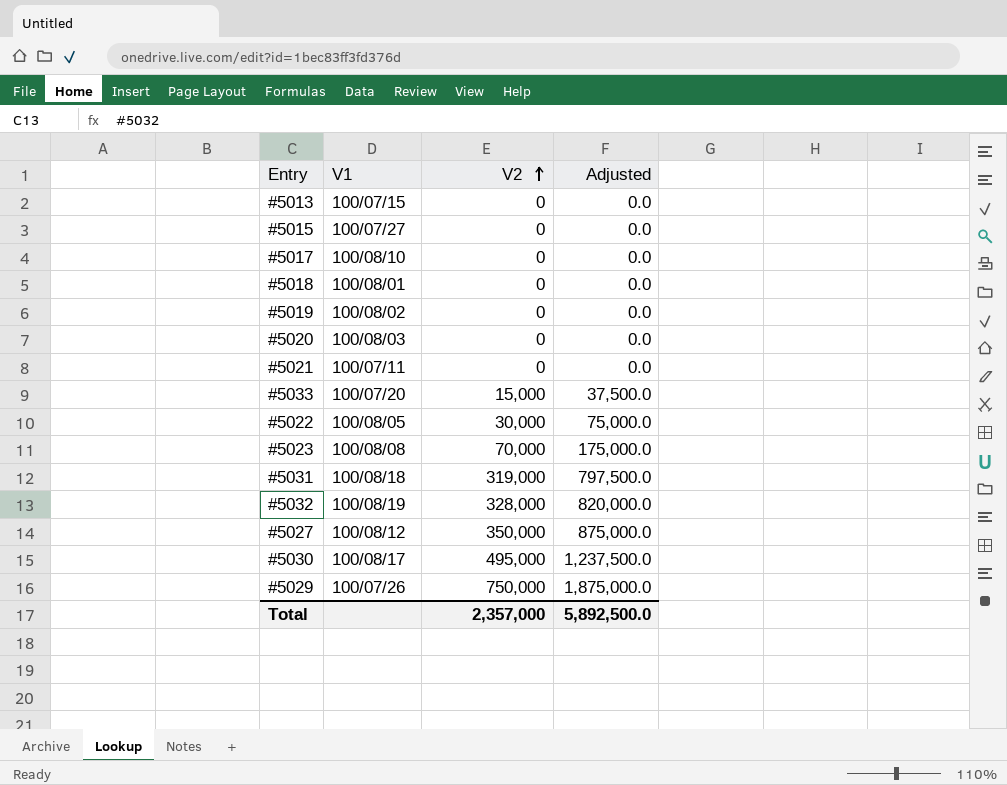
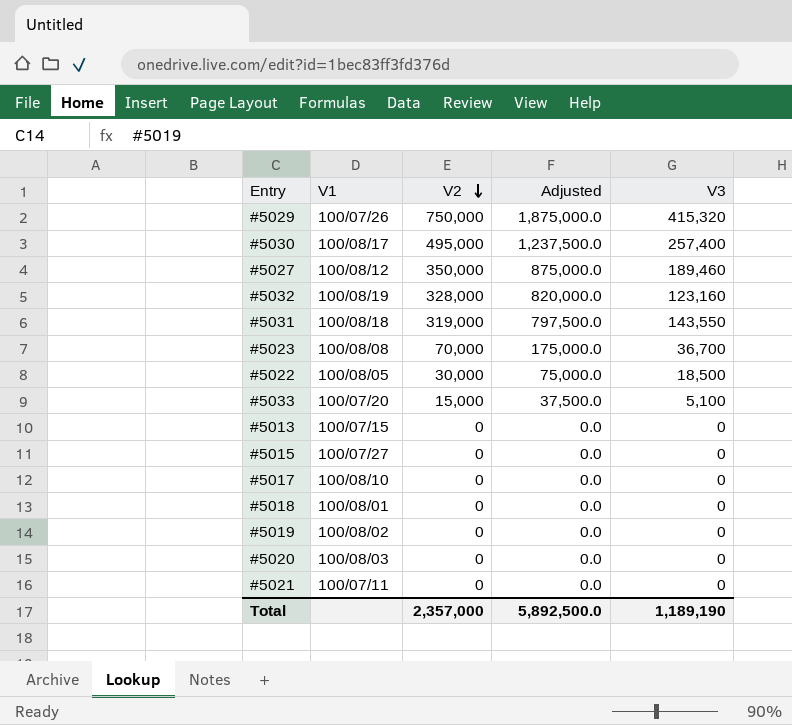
row order: V2 ascending -> V2 descending
column V3 | position: none -> 5

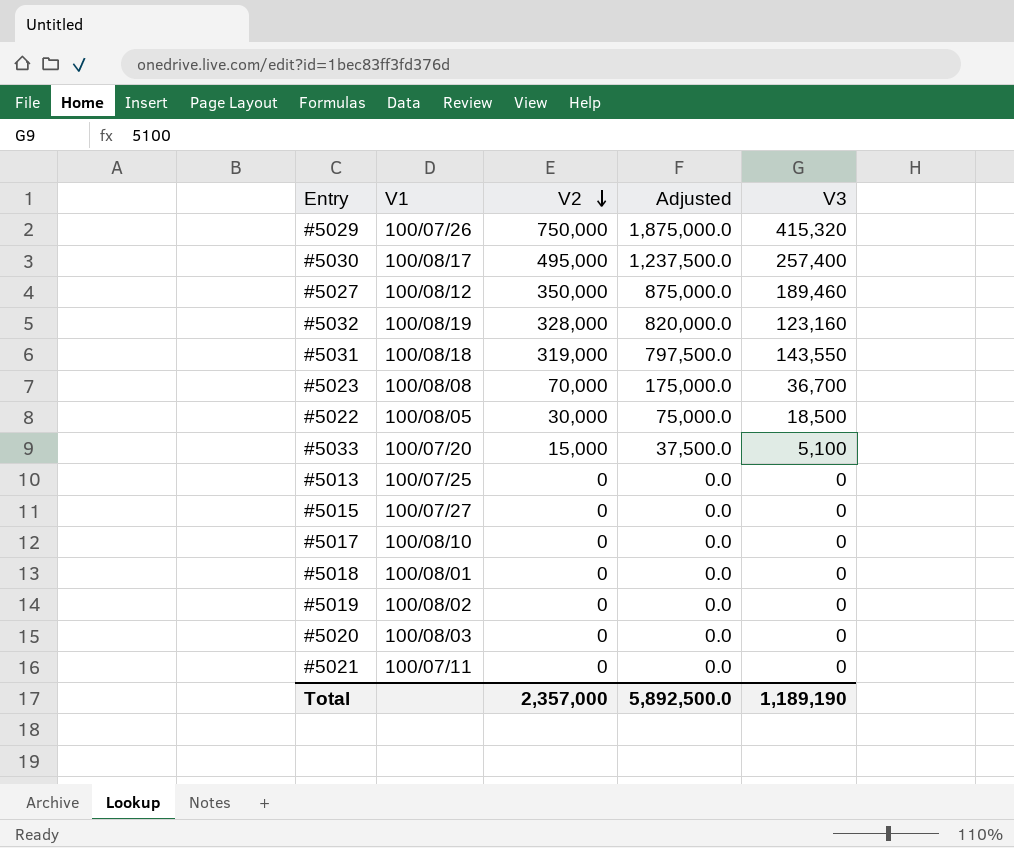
#5013 | V1: 100/07/15 -> 100/07/25

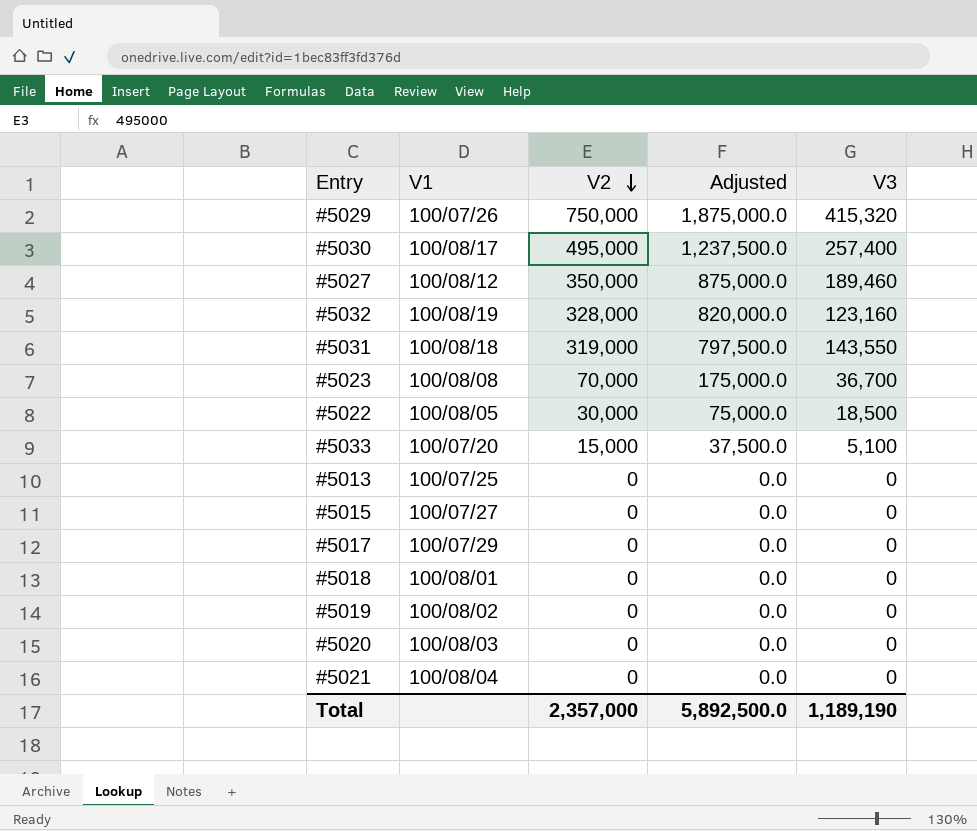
#5017 | V1: 100/08/10 -> 100/07/29
#5021 | V1: 100/07/11 -> 100/08/04

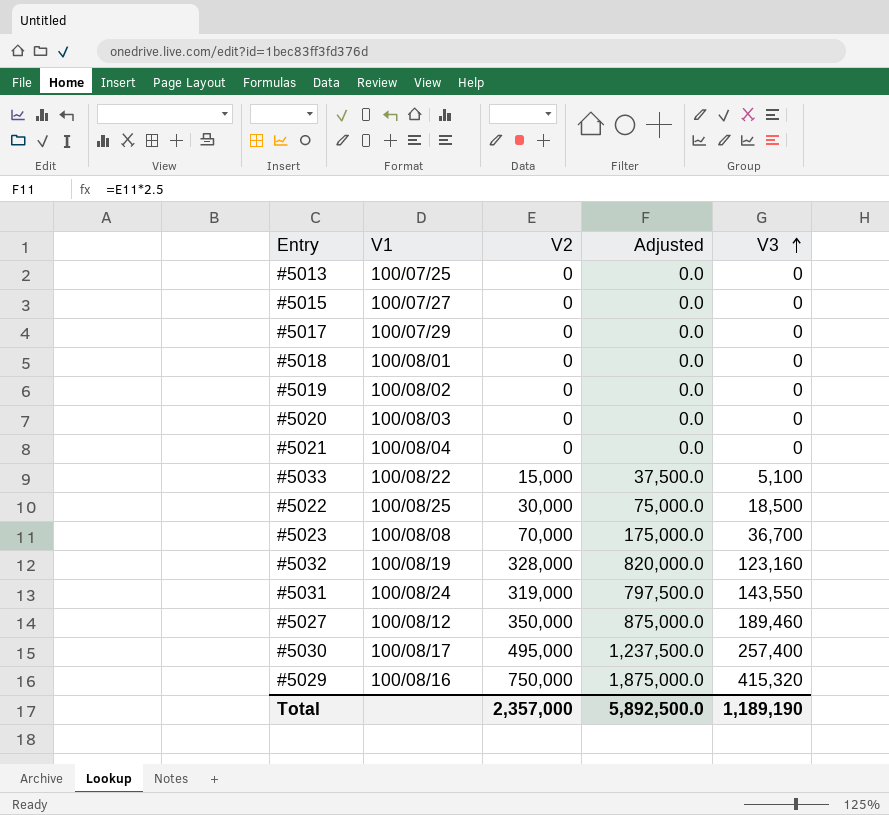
row order: V2 descending -> V3 ascending
#5033 | V1: 100/07/20 -> 100/08/22
#5022 | V1: 100/08/05 -> 100/08/25
#5031 | V1: 100/08/18 -> 100/08/24
#5029 | V1: 100/07/26 -> 100/08/16

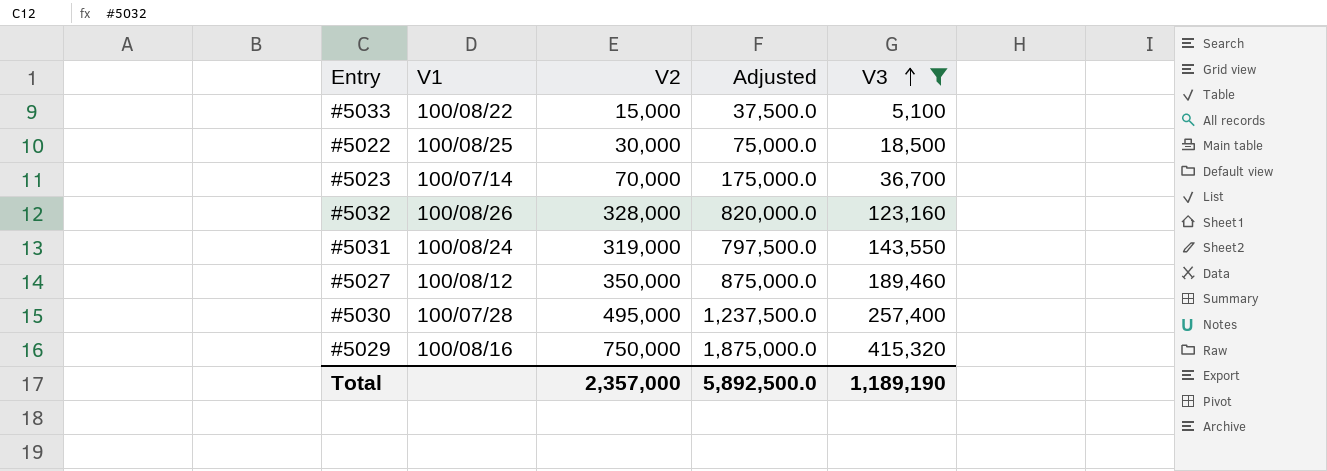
filter: none -> V3 != 0
#5023 | V1: 100/08/08 -> 100/07/14
#5032 | V1: 100/08/19 -> 100/08/26
#5030 | V1: 100/08/17 -> 100/07/28

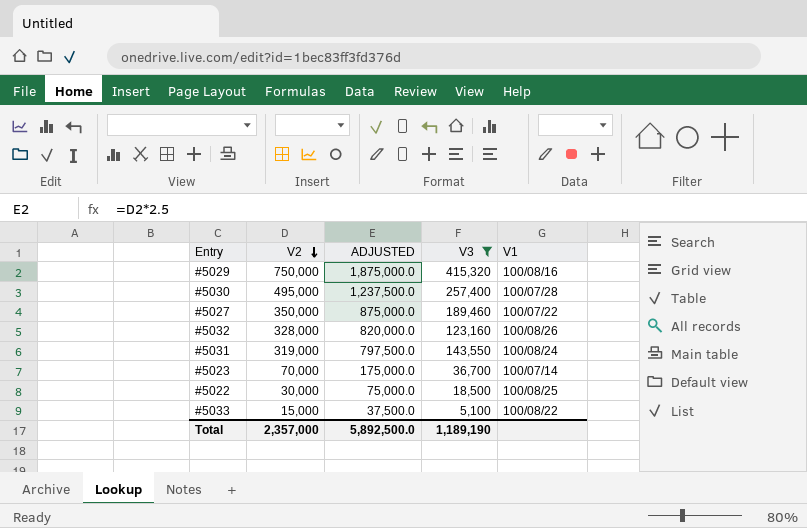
row order: V3 ascending -> V2 descending
column name: Adjusted -> ADJUSTED
column V1 | position: 2 -> 5
#5027 | V1: 100/08/12 -> 100/07/22

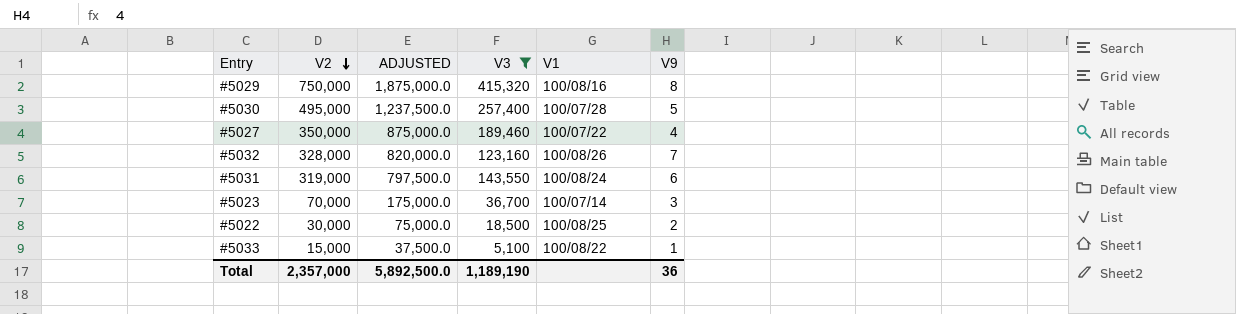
column V9 | position: none -> 6

